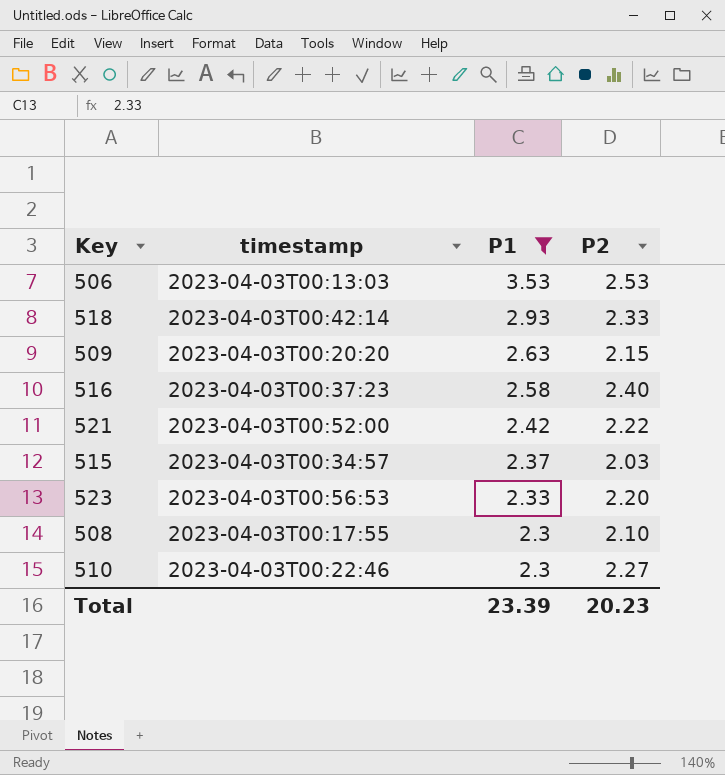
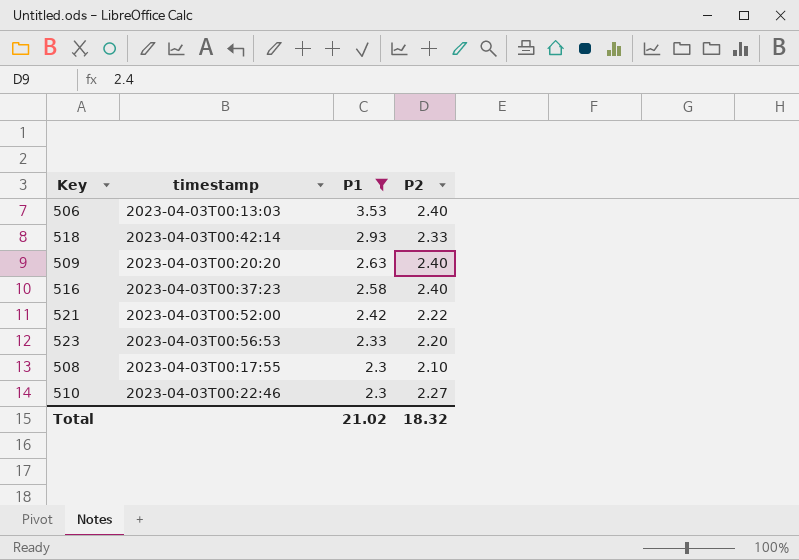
row 515: 2023-04-03T00:34:57 | 2.37 | 2.03 -> none
506 | P2: 2.53 -> 2.40
509 | P2: 2.15 -> 2.40
Total | P1: 23.39 -> 21.02
Total | P2: 20.23 -> 18.32

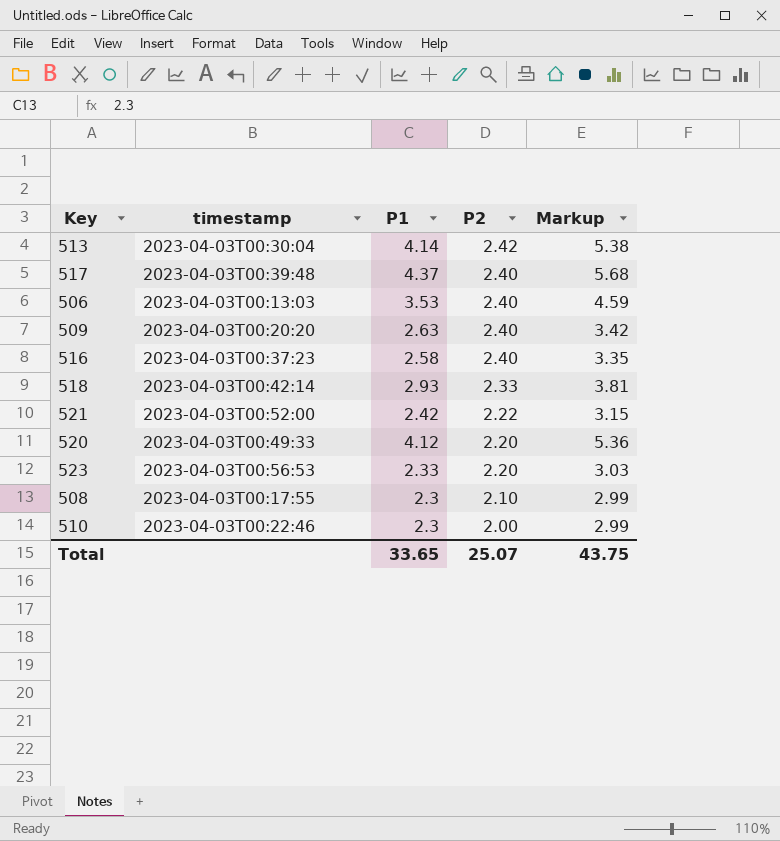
filter: P1 <= 3.53 -> none
row order: P1 descending -> P2 descending
column Markup | formula: none -> [P1] * 1.3
510 | P2: 2.27 -> 2.00
Total | P1: 21.02 -> 33.65
Total | P2: 18.32 -> 25.07

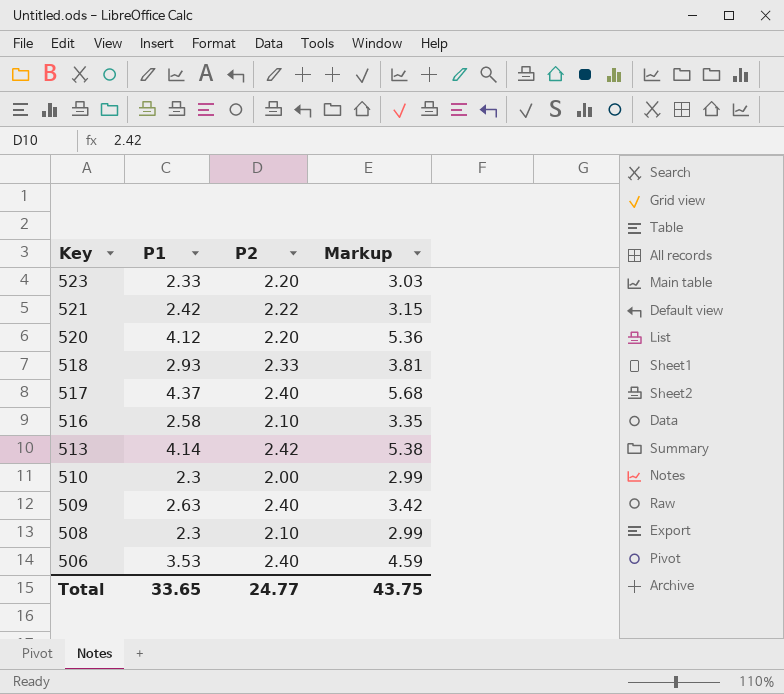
row order: P2 descending -> Key descending
column timestamp | position: 2 -> none
516 | P2: 2.40 -> 2.10
Total | P2: 25.07 -> 24.77

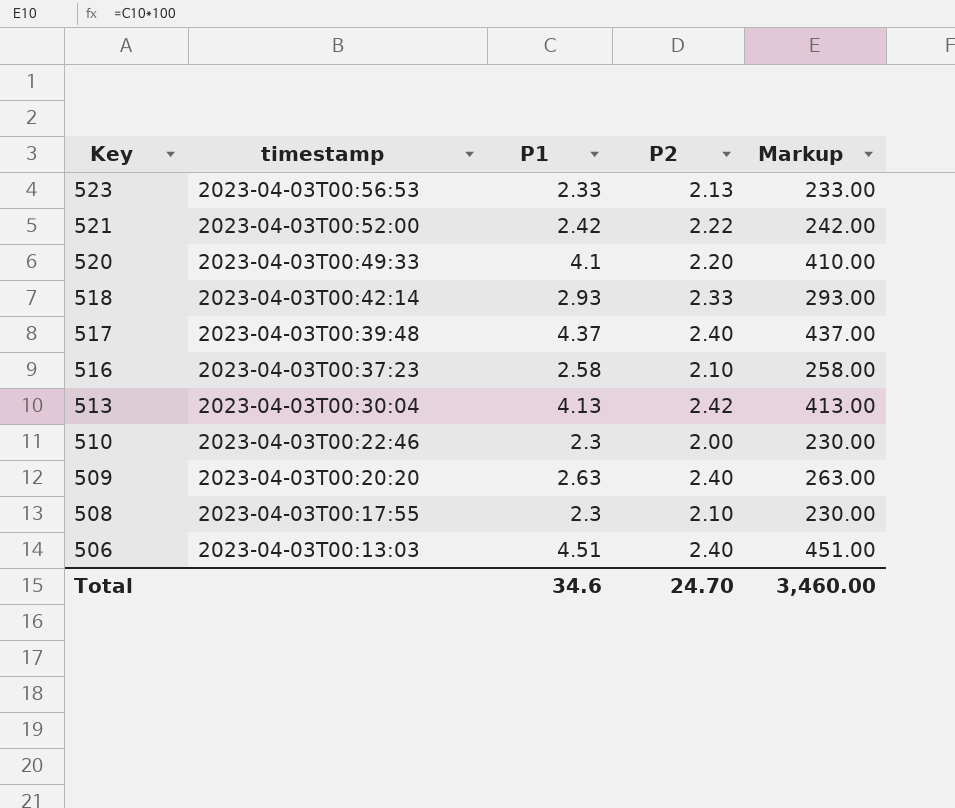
column timestamp | position: none -> 2
column Markup | formula: [P1] * 1.3 -> [P1] * 100
523 | P2: 2.20 -> 2.13
520 | P1: 4.12 -> 4.1
513 | P1: 4.14 -> 4.13
506 | P1: 3.53 -> 4.51
Total | P1: 33.65 -> 34.6
Total | P2: 24.77 -> 24.70
Total | Markup: 43.75 -> 3,460.00

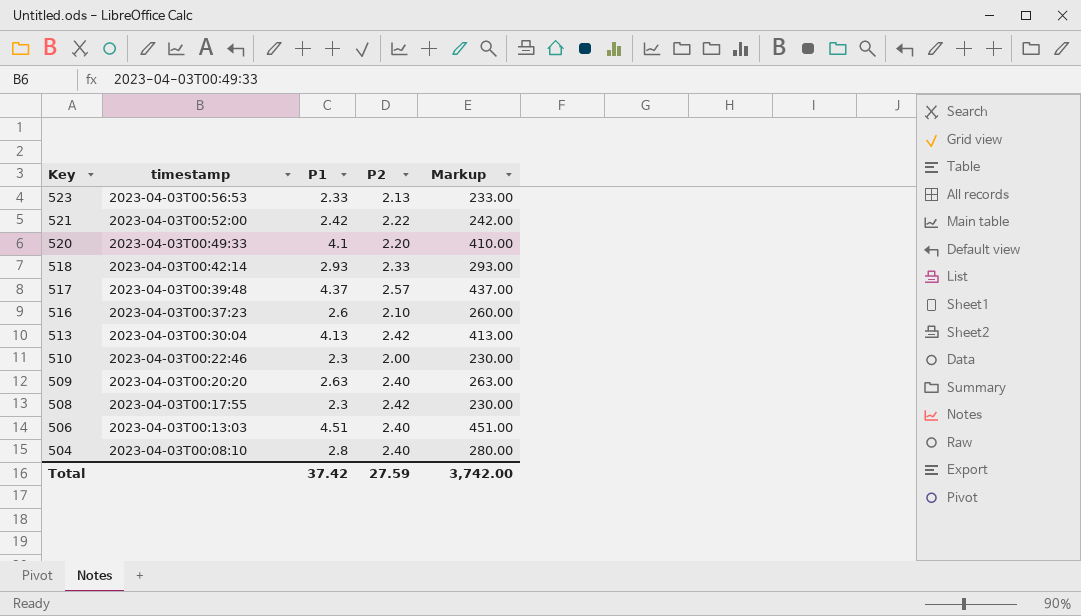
517 | P2: 2.40 -> 2.57
516 | P1: 2.58 -> 2.6
516 | Markup: 258.00 -> 260.00
508 | P2: 2.10 -> 2.42
row 504: none -> 2023-04-03T00:08:10 | 2.8 | 2.40 | 280.00
Total | P1: 34.6 -> 37.42
Total | P2: 24.70 -> 27.59
Total | Markup: 3,460.00 -> 3,742.00

